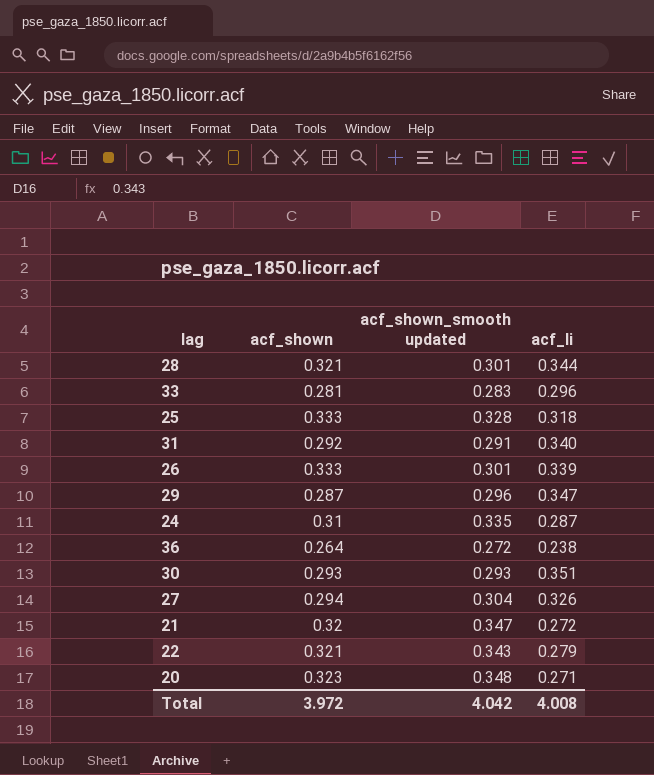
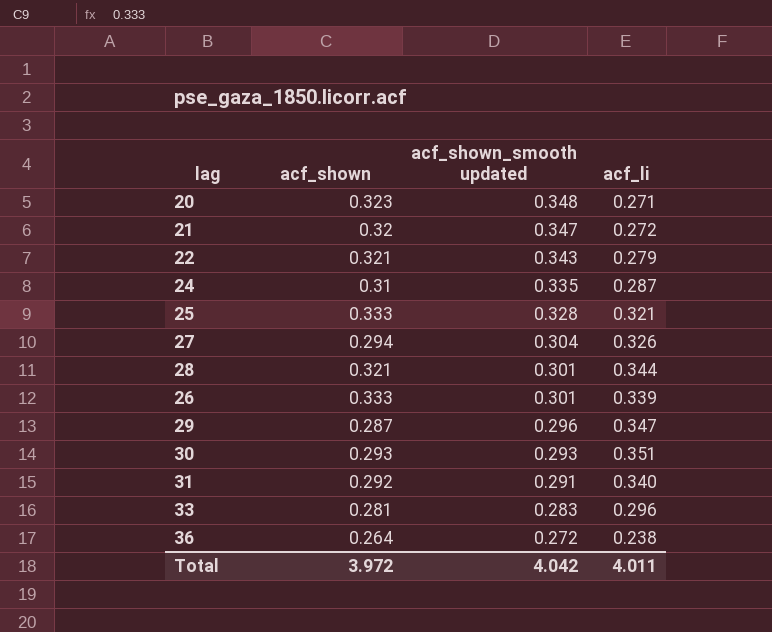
row order: none -> acf_shown_smooth updated descending
25 | acf_li: 0.318 -> 0.321
Total | acf_li: 4.008 -> 4.011

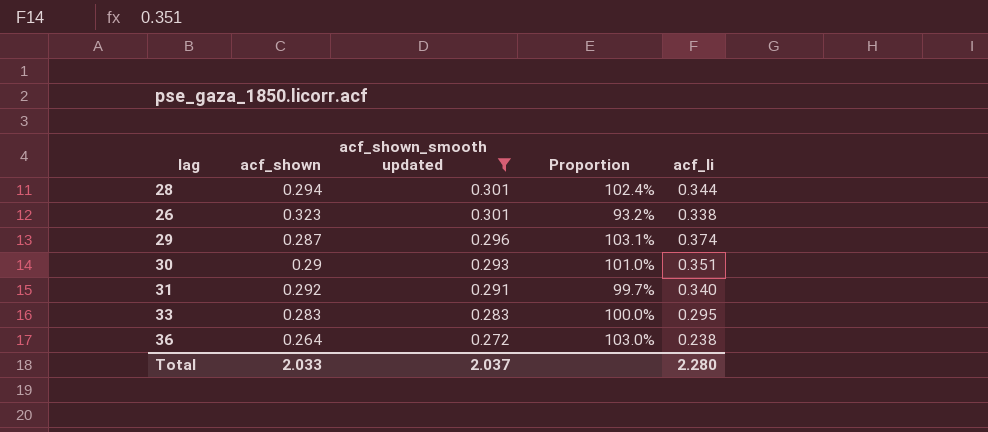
filter: none -> acf_shown_smooth updated <= 0.301
column Proportion | formula: none -> [acf_shown_smooth updated] / [acf_shown]
28 | acf_shown: 0.321 -> 0.294
26 | acf_shown: 0.333 -> 0.323
26 | acf_li: 0.339 -> 0.338
29 | acf_li: 0.347 -> 0.374
30 | acf_shown: 0.293 -> 0.29
33 | acf_shown: 0.281 -> 0.283
33 | acf_li: 0.296 -> 0.295
Total | acf_shown: 3.972 -> 2.033
Total | acf_shown_smooth updated: 4.042 -> 2.037
Total | acf_li: 4.011 -> 2.280

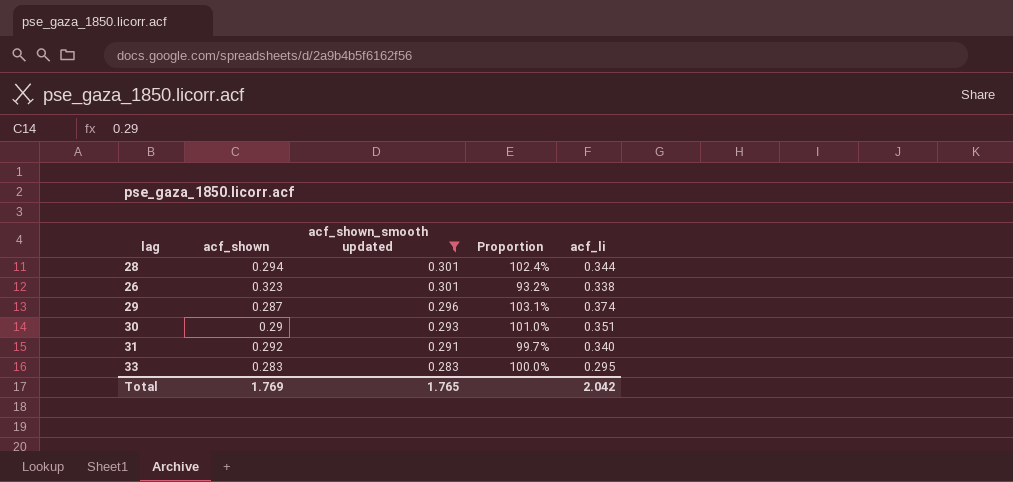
row 36: 0.264 | 0.272 | 103.0% | 0.238 -> none
Total | acf_shown: 2.033 -> 1.769
Total | acf_shown_smooth updated: 2.037 -> 1.765
Total | acf_li: 2.280 -> 2.042

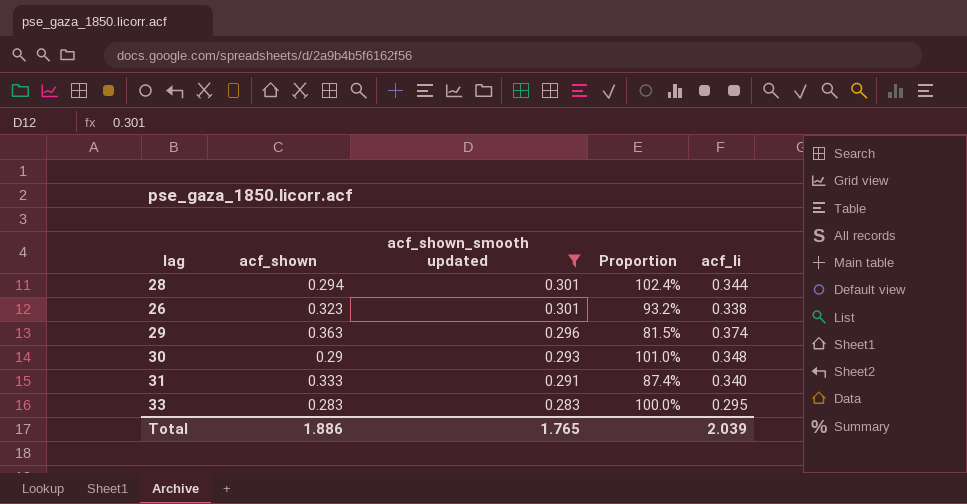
29 | acf_shown: 0.287 -> 0.363
29 | Proportion: 103.1% -> 81.5%
30 | acf_li: 0.351 -> 0.348
31 | acf_shown: 0.292 -> 0.333
31 | Proportion: 99.7% -> 87.4%
Total | acf_shown: 1.769 -> 1.886
Total | acf_li: 2.042 -> 2.039

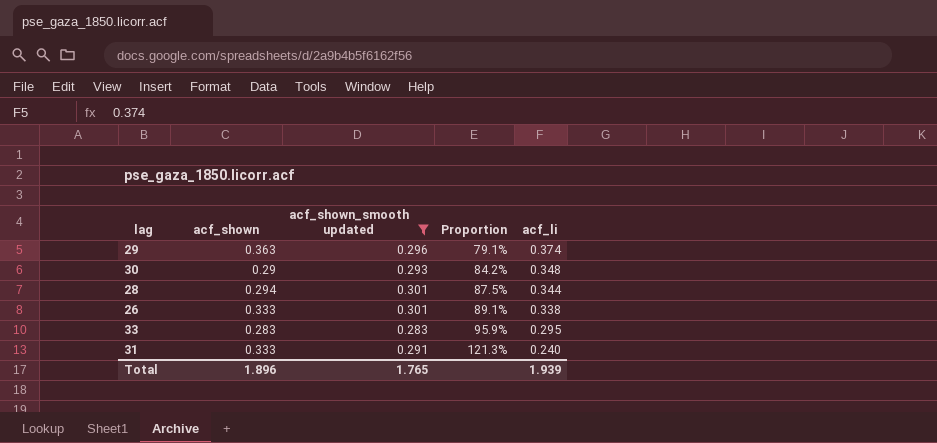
row order: acf_shown_smooth updated descending -> Proportion ascending
column Proportion | formula: [acf_shown_smooth updated] / [acf_shown] -> [acf_shown_smooth updated] / [acf_li]
26 | acf_shown: 0.323 -> 0.333
31 | acf_li: 0.340 -> 0.240
Total | acf_shown: 1.886 -> 1.896
Total | acf_li: 2.039 -> 1.939

